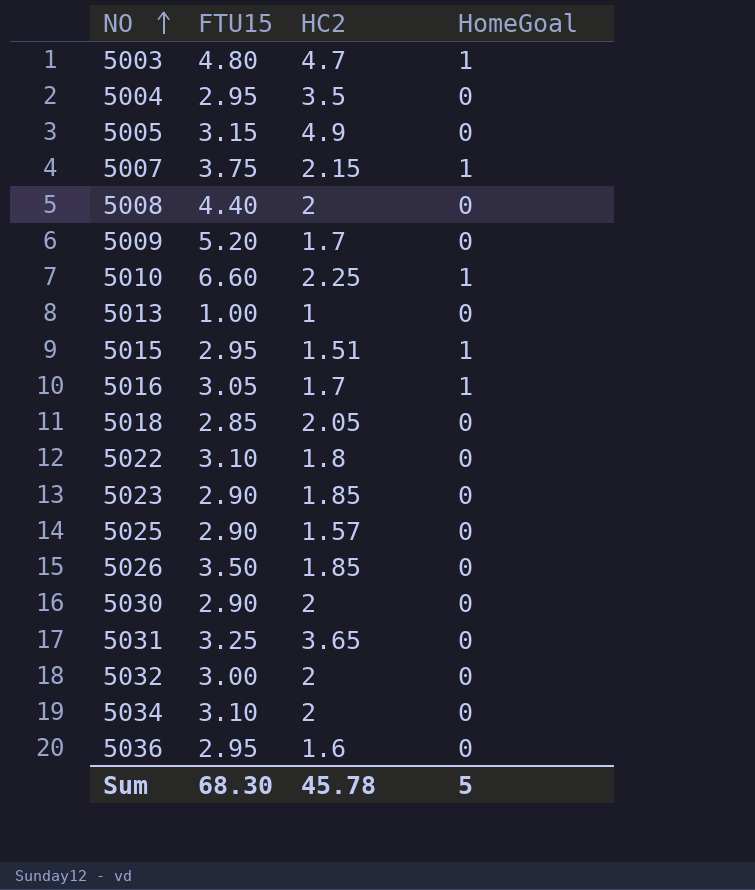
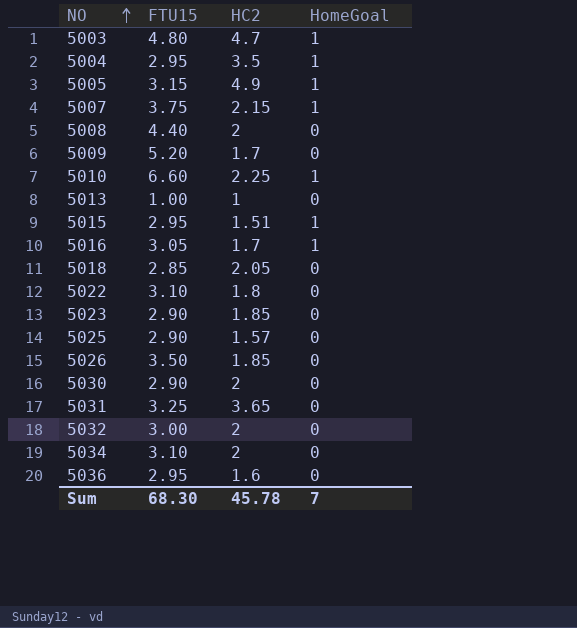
5004 | HomeGoal: 0 -> 1
5005 | HomeGoal: 0 -> 1
Sum | HomeGoal: 5 -> 7

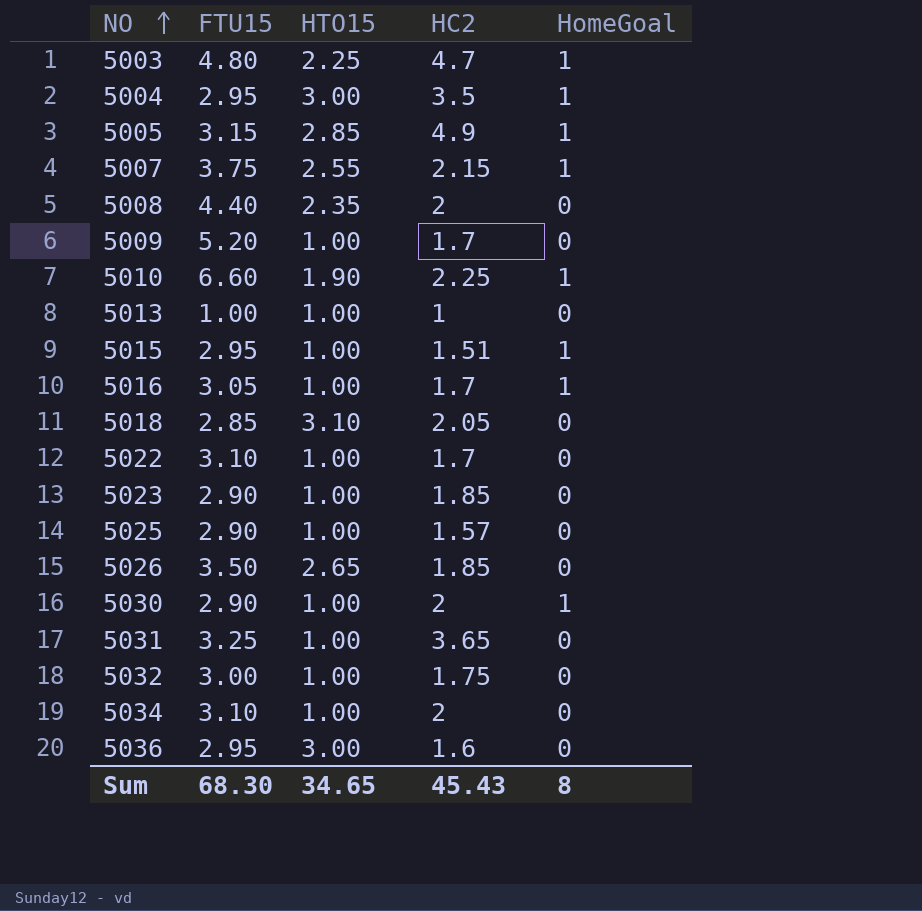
column HTO15 | position: none -> 3
5022 | HC2: 1.8 -> 1.7
5030 | HomeGoal: 0 -> 1
5032 | HC2: 2 -> 1.75
Sum | HC2: 45.78 -> 45.43
Sum | HomeGoal: 7 -> 8

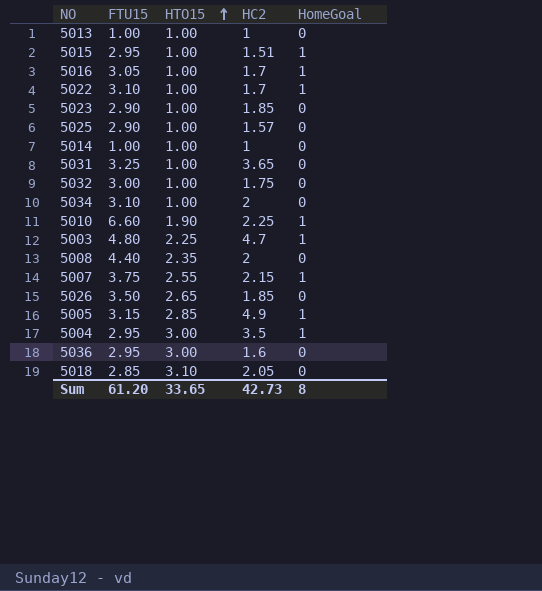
row order: NO ascending -> HTO15 ascending
row 5009: 5.20 | 1.00 | 1.7 | 0 -> none
row 5030: 2.90 | 1.00 | 2 | 1 -> none
5022 | HomeGoal: 0 -> 1
row 5014: none -> 1.00 | 1.00 | 1 | 0
Sum | FTU15: 68.30 -> 61.20
Sum | HTO15: 34.65 -> 33.65
Sum | HC2: 45.43 -> 42.73

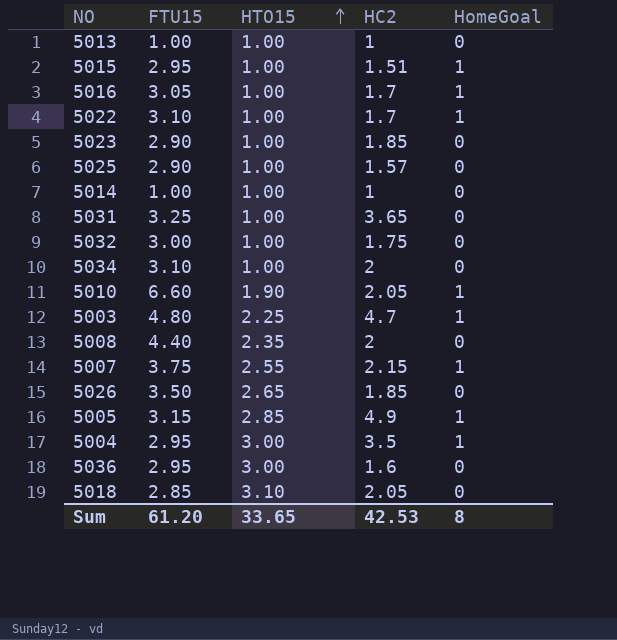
5010 | HC2: 2.25 -> 2.05
Sum | HC2: 42.73 -> 42.53

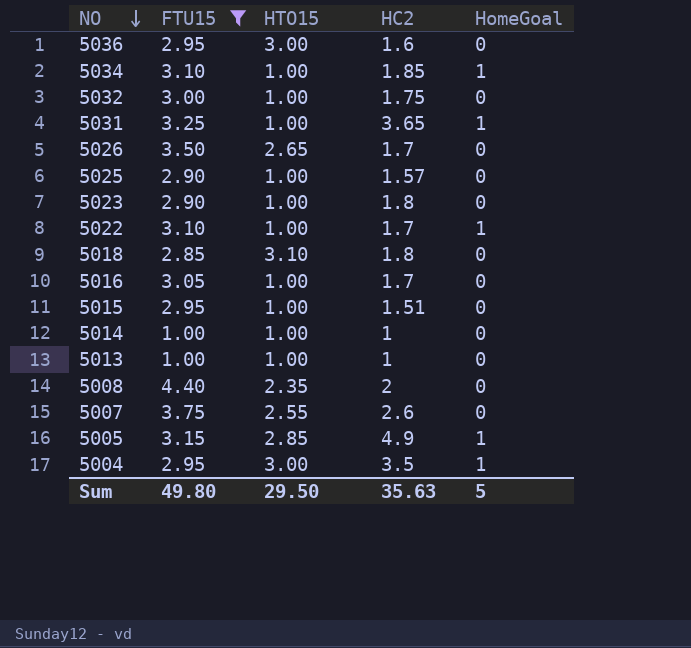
filter: none -> FTU15 <= 4.40
row order: HTO15 ascending -> NO descending
5034 | HC2: 2 -> 1.85
5034 | HomeGoal: 0 -> 1
5031 | HomeGoal: 0 -> 1
5026 | HC2: 1.85 -> 1.7
5023 | HC2: 1.85 -> 1.8
5018 | HC2: 2.05 -> 1.8
5016 | HomeGoal: 1 -> 0
5015 | HomeGoal: 1 -> 0
5007 | HC2: 2.15 -> 2.6
5007 | HomeGoal: 1 -> 0
Sum | FTU15: 61.20 -> 49.80
Sum | HTO15: 33.65 -> 29.50
Sum | HC2: 42.53 -> 35.63
Sum | HomeGoal: 8 -> 5

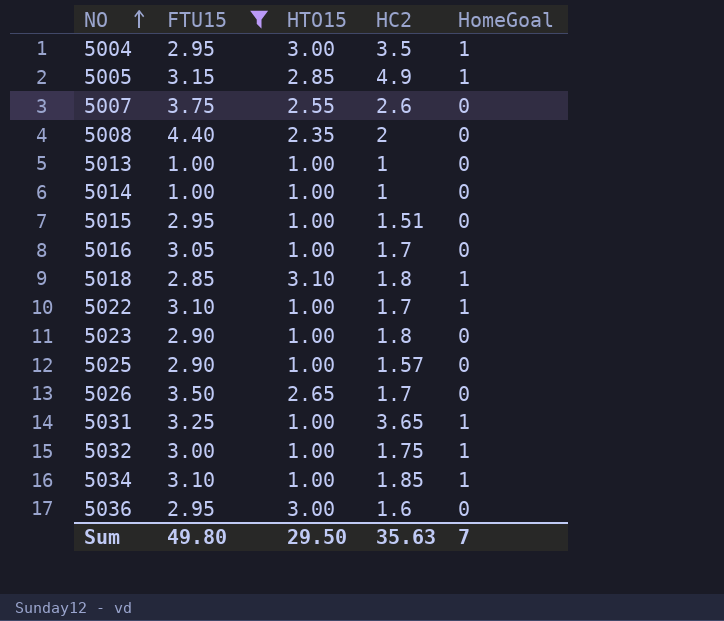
row order: NO descending -> NO ascending
5018 | HomeGoal: 0 -> 1
5032 | HomeGoal: 0 -> 1
Sum | HomeGoal: 5 -> 7

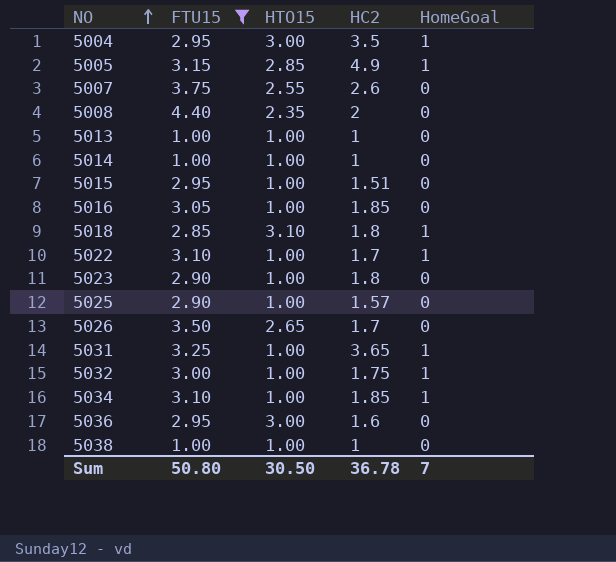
5016 | HC2: 1.7 -> 1.85
row 5038: none -> 1.00 | 1.00 | 1 | 0
Sum | FTU15: 49.80 -> 50.80
Sum | HTO15: 29.50 -> 30.50
Sum | HC2: 35.63 -> 36.78

